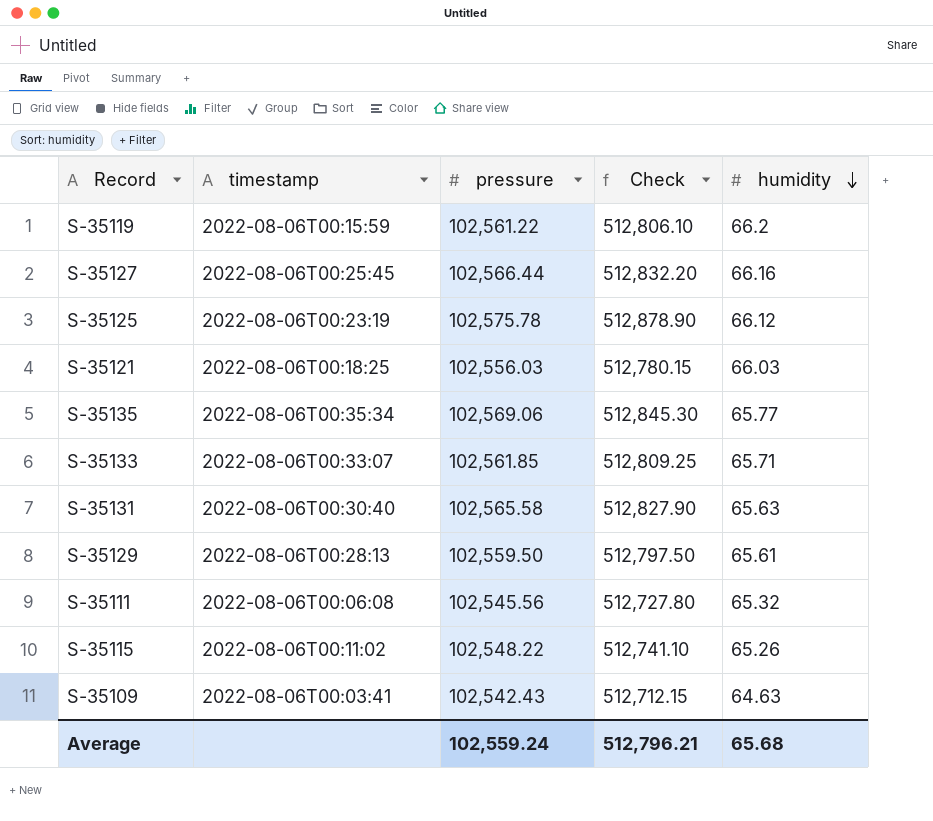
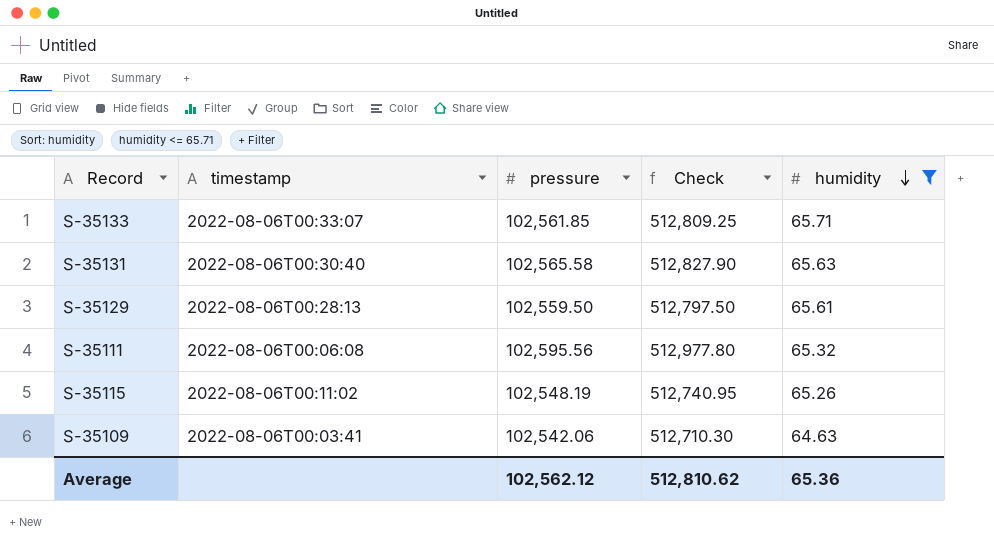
filter: none -> humidity <= 65.71
S-35111 | pressure: 102,545.56 -> 102,595.56
S-35111 | Check: 512,727.80 -> 512,977.80
S-35115 | pressure: 102,548.22 -> 102,548.19
S-35115 | Check: 512,741.10 -> 512,740.95
S-35109 | pressure: 102,542.43 -> 102,542.06
S-35109 | Check: 512,712.15 -> 512,710.30
Average | pressure: 102,559.24 -> 102,562.12
Average | Check: 512,796.21 -> 512,810.62
Average | humidity: 65.68 -> 65.36

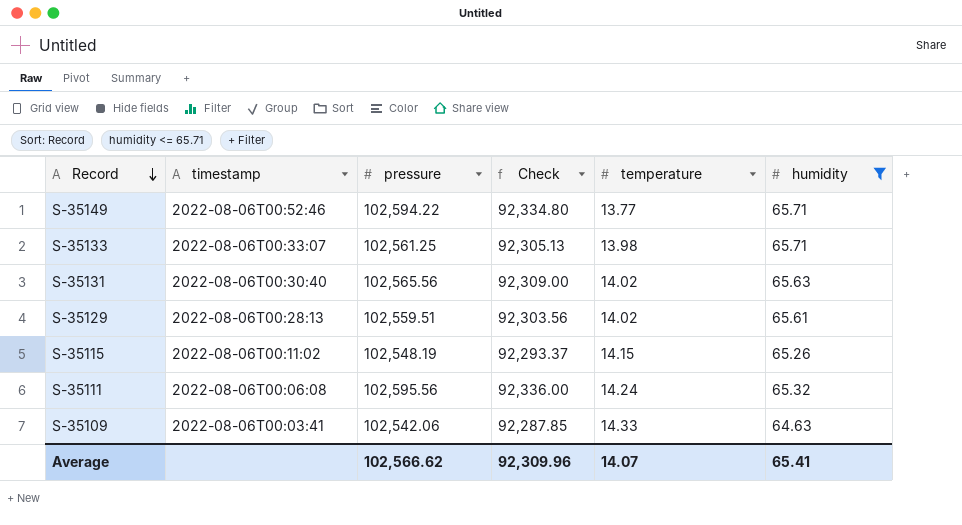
row order: humidity descending -> Record descending
column Check | formula: [pressure] * 5 -> [pressure] * 0.9
column temperature | position: none -> 5
row S-35149: none -> 2022-08-06T00:52:46 | 102,594.22 | 92,334.80 | 13.77 | 65.71
S-35133 | pressure: 102,561.85 -> 102,561.25
S-35131 | pressure: 102,565.58 -> 102,565.56
S-35129 | pressure: 102,559.50 -> 102,559.51
Average | pressure: 102,562.12 -> 102,566.62
Average | Check: 512,810.62 -> 92,309.96
Average | humidity: 65.36 -> 65.41

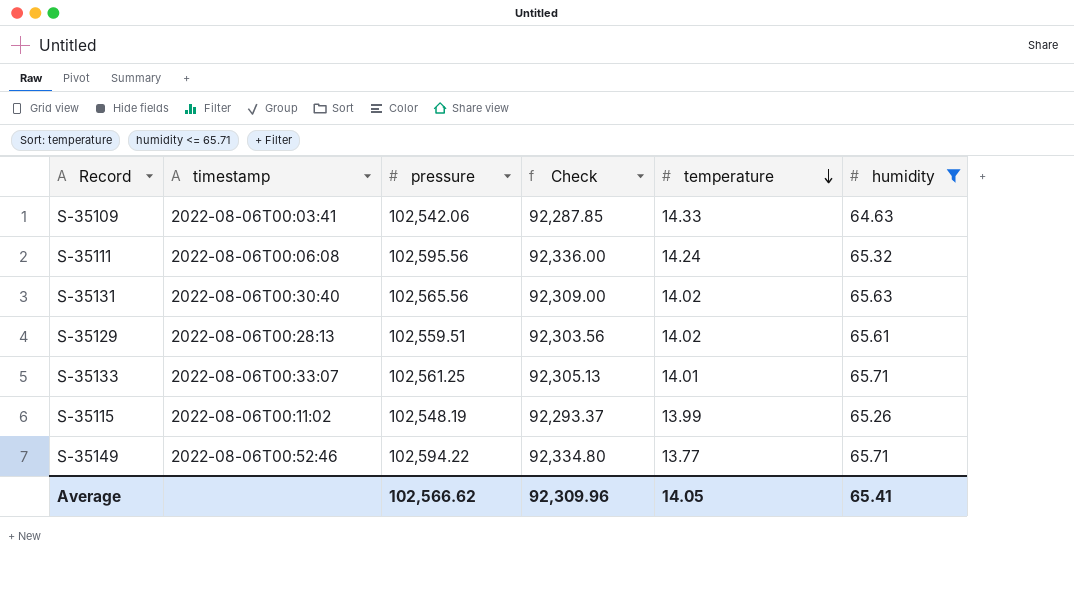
row order: Record descending -> temperature descending
S-35133 | temperature: 13.98 -> 14.01
S-35115 | temperature: 14.15 -> 13.99
Average | temperature: 14.07 -> 14.05

